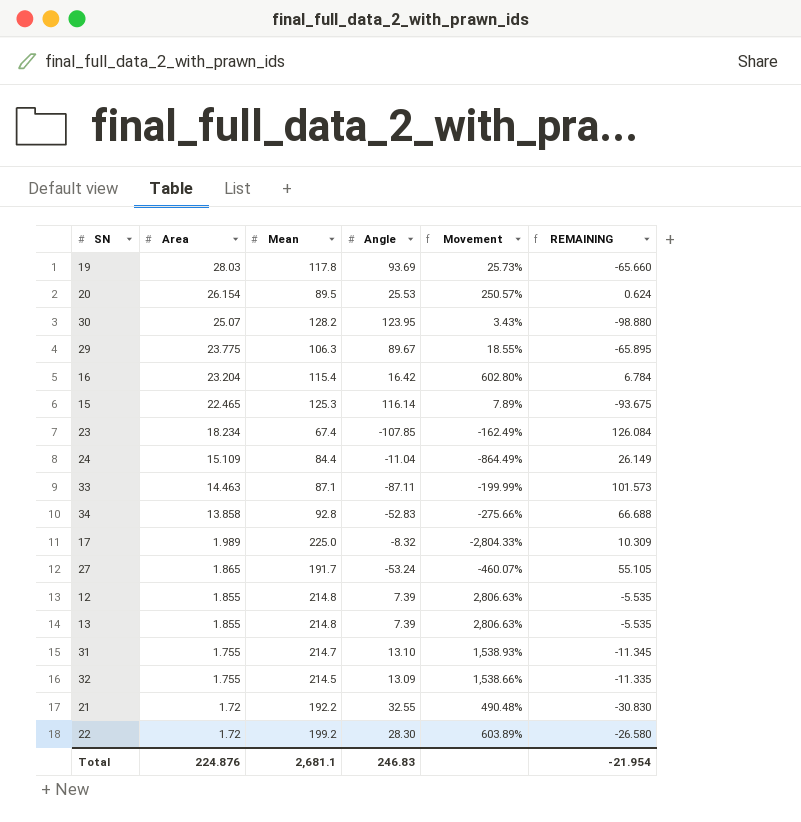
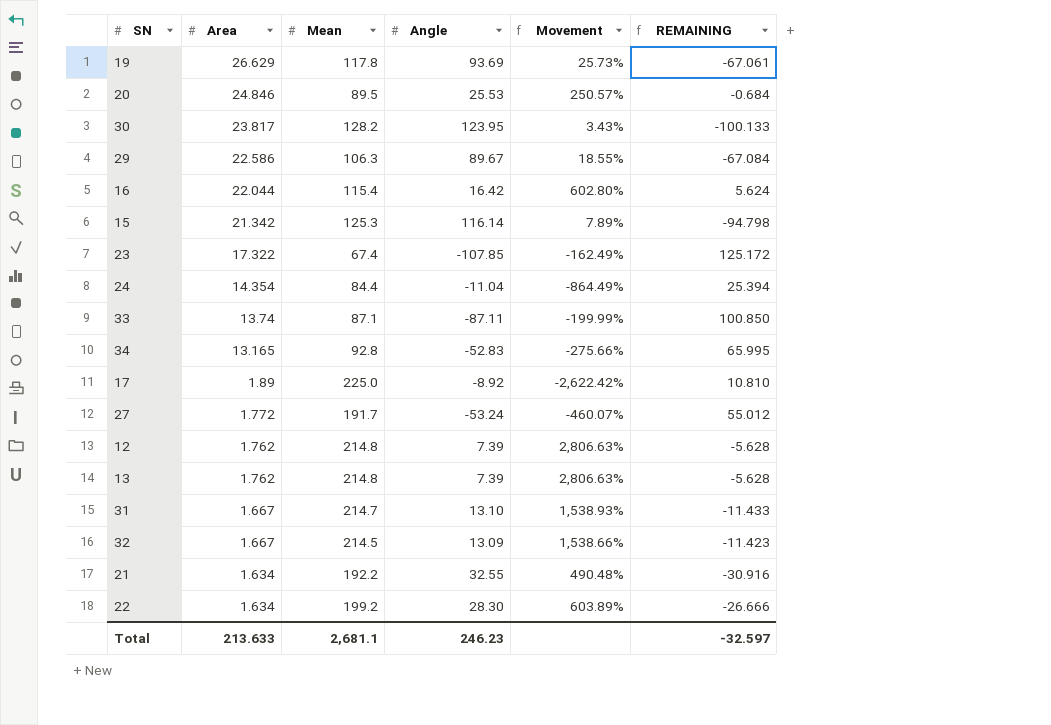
19 | Area: 28.03 -> 26.629
19 | REMAINING: -65.660 -> -67.061
20 | Area: 26.154 -> 24.846
20 | REMAINING: 0.624 -> -0.684
30 | Area: 25.07 -> 23.817
30 | REMAINING: -98.880 -> -100.133
29 | Area: 23.775 -> 22.586
29 | REMAINING: -65.895 -> -67.084
16 | Area: 23.204 -> 22.044
16 | REMAINING: 6.784 -> 5.624
15 | Area: 22.465 -> 21.342
15 | REMAINING: -93.675 -> -94.798
23 | Area: 18.234 -> 17.322
23 | REMAINING: 126.084 -> 125.172
24 | Area: 15.109 -> 14.354
24 | REMAINING: 26.149 -> 25.394
33 | Area: 14.463 -> 13.74
33 | REMAINING: 101.573 -> 100.850
34 | Area: 13.858 -> 13.165
34 | REMAINING: 66.688 -> 65.995
17 | Area: 1.989 -> 1.89
17 | Angle: -8.32 -> -8.92
17 | Movement: -2,804.33% -> -2,622.42%
17 | REMAINING: 10.309 -> 10.810
27 | Area: 1.865 -> 1.772
27 | REMAINING: 55.105 -> 55.012
12 | Area: 1.855 -> 1.762
12 | REMAINING: -5.535 -> -5.628
13 | Area: 1.855 -> 1.762
13 | REMAINING: -5.535 -> -5.628
31 | Area: 1.755 -> 1.667
31 | REMAINING: -11.345 -> -11.433
32 | Area: 1.755 -> 1.667
32 | REMAINING: -11.335 -> -11.423
21 | Area: 1.72 -> 1.634
21 | REMAINING: -30.830 -> -30.916
22 | Area: 1.72 -> 1.634
22 | REMAINING: -26.580 -> -26.666
Total | Area: 224.876 -> 213.633
Total | Angle: 246.83 -> 246.23
Total | REMAINING: -21.954 -> -32.597

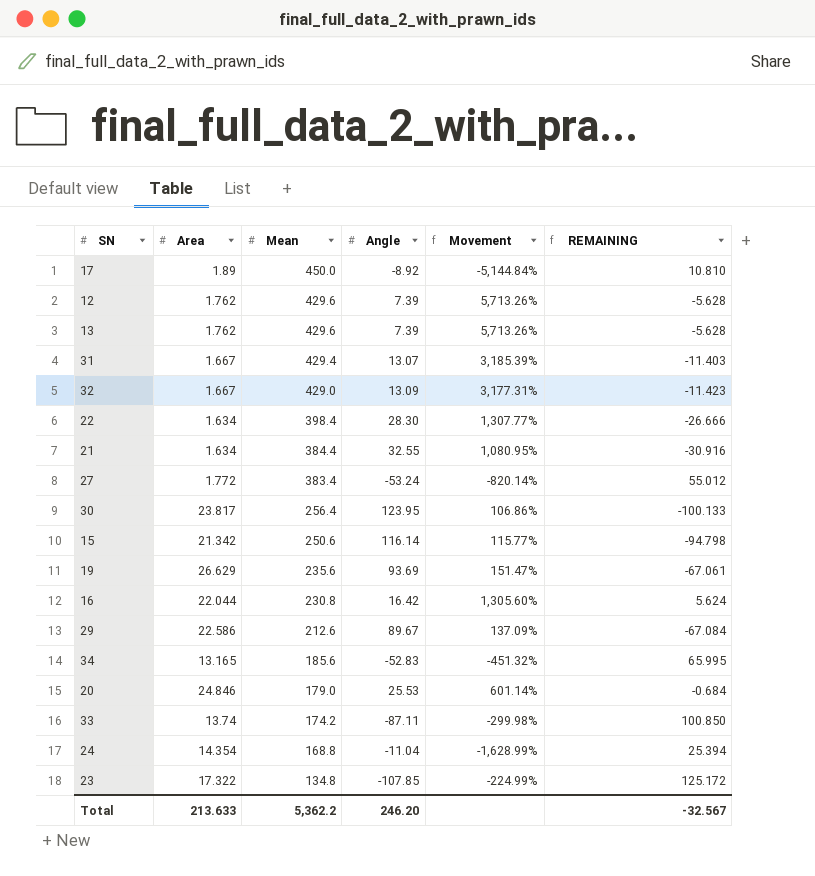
row order: Area descending -> Mean descending
17 | Mean: 225.0 -> 450.0
17 | Movement: -2,622.42% -> -5,144.84%
12 | Mean: 214.8 -> 429.6
12 | Movement: 2,806.63% -> 5,713.26%
13 | Mean: 214.8 -> 429.6
13 | Movement: 2,806.63% -> 5,713.26%
31 | Mean: 214.7 -> 429.4
31 | Angle: 13.10 -> 13.07
31 | Movement: 1,538.93% -> 3,185.39%
31 | REMAINING: -11.433 -> -11.403
32 | Mean: 214.5 -> 429.0
32 | Movement: 1,538.66% -> 3,177.31%
22 | Mean: 199.2 -> 398.4
22 | Movement: 603.89% -> 1,307.77%
21 | Mean: 192.2 -> 384.4
21 | Movement: 490.48% -> 1,080.95%
27 | Mean: 191.7 -> 383.4
27 | Movement: -460.07% -> -820.14%
30 | Mean: 128.2 -> 256.4
30 | Movement: 3.43% -> 106.86%
15 | Mean: 125.3 -> 250.6
15 | Movement: 7.89% -> 115.77%
19 | Mean: 117.8 -> 235.6
19 | Movement: 25.73% -> 151.47%
16 | Mean: 115.4 -> 230.8
16 | Movement: 602.80% -> 1,305.60%
29 | Mean: 106.3 -> 212.6
29 | Movement: 18.55% -> 137.09%
34 | Mean: 92.8 -> 185.6
34 | Movement: -275.66% -> -451.32%
20 | Mean: 89.5 -> 179.0
20 | Movement: 250.57% -> 601.14%
33 | Mean: 87.1 -> 174.2
33 | Movement: -199.99% -> -299.98%
24 | Mean: 84.4 -> 168.8
24 | Movement: -864.49% -> -1,628.99%
23 | Mean: 67.4 -> 134.8
23 | Movement: -162.49% -> -224.99%
Total | Mean: 2,681.1 -> 5,362.2
Total | Angle: 246.23 -> 246.20
Total | REMAINING: -32.597 -> -32.567

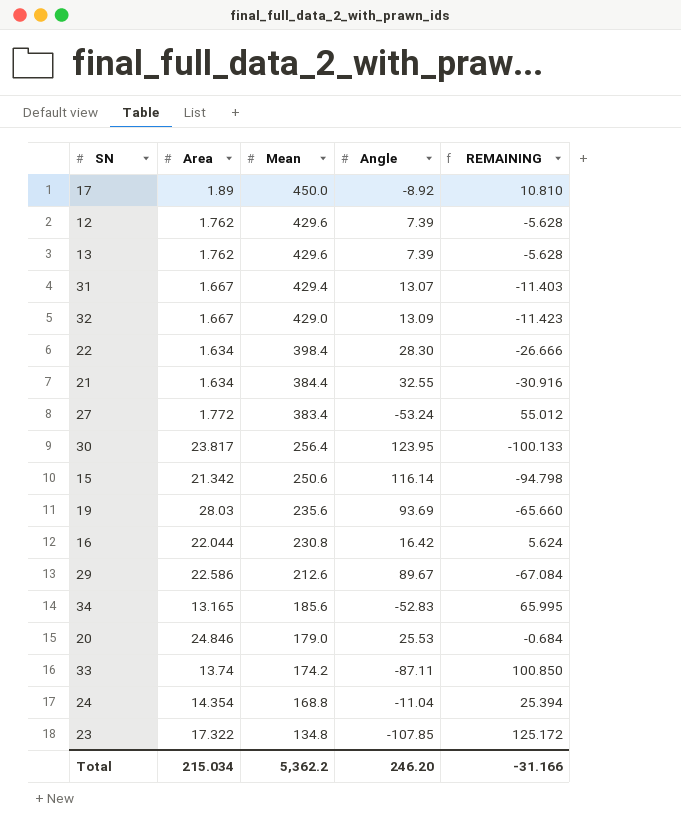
column Movement | formula: ([Mean] - [Angle]) / [Angle] -> none
19 | Area: 26.629 -> 28.03
19 | REMAINING: -67.061 -> -65.660
Total | Area: 213.633 -> 215.034
Total | REMAINING: -32.567 -> -31.166

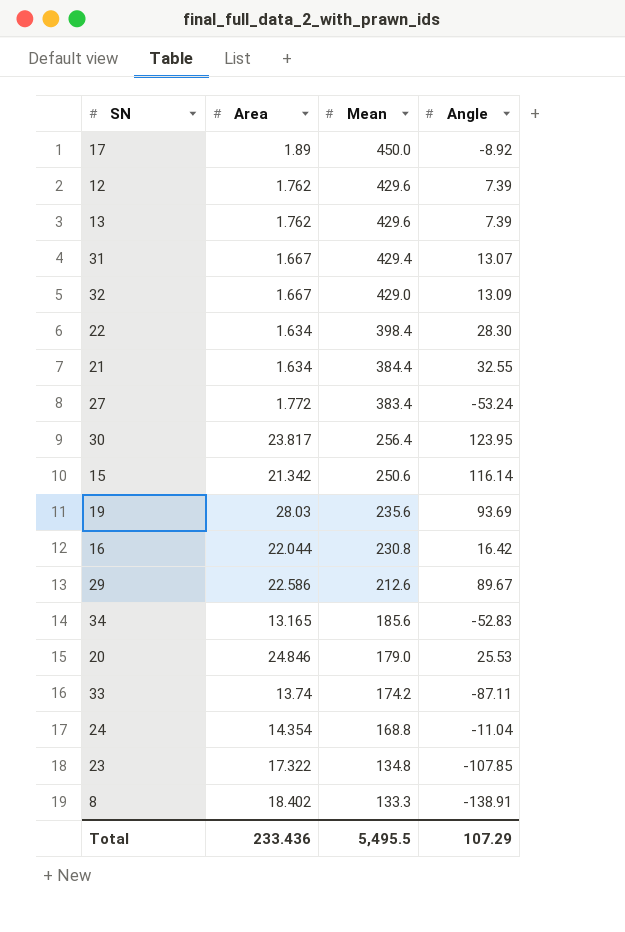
column REMAINING | formula: [Area] - [Angle] -> none
row 8: none -> 18.402 | 133.3 | -138.91
Total | Area: 215.034 -> 233.436
Total | Mean: 5,362.2 -> 5,495.5
Total | Angle: 246.20 -> 107.29

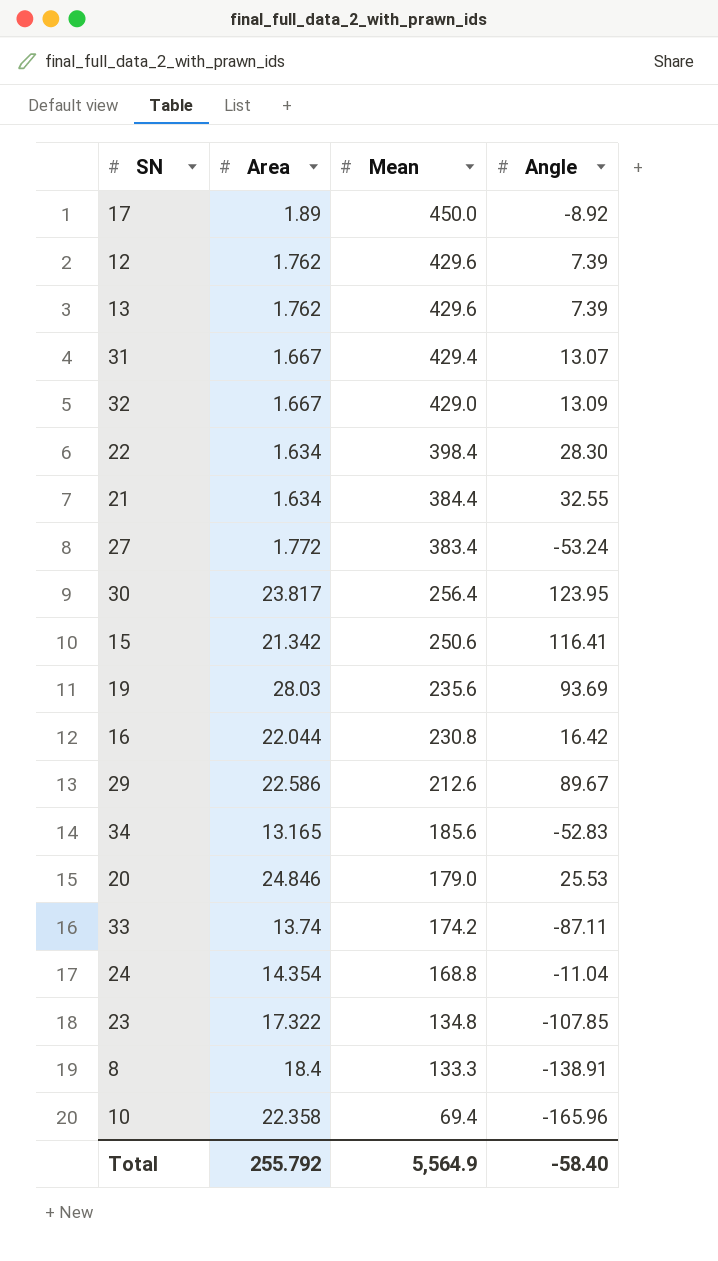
15 | Angle: 116.14 -> 116.41
8 | Area: 18.402 -> 18.4
row 10: none -> 22.358 | 69.4 | -165.96
Total | Area: 233.436 -> 255.792
Total | Mean: 5,495.5 -> 5,564.9
Total | Angle: 107.29 -> -58.40

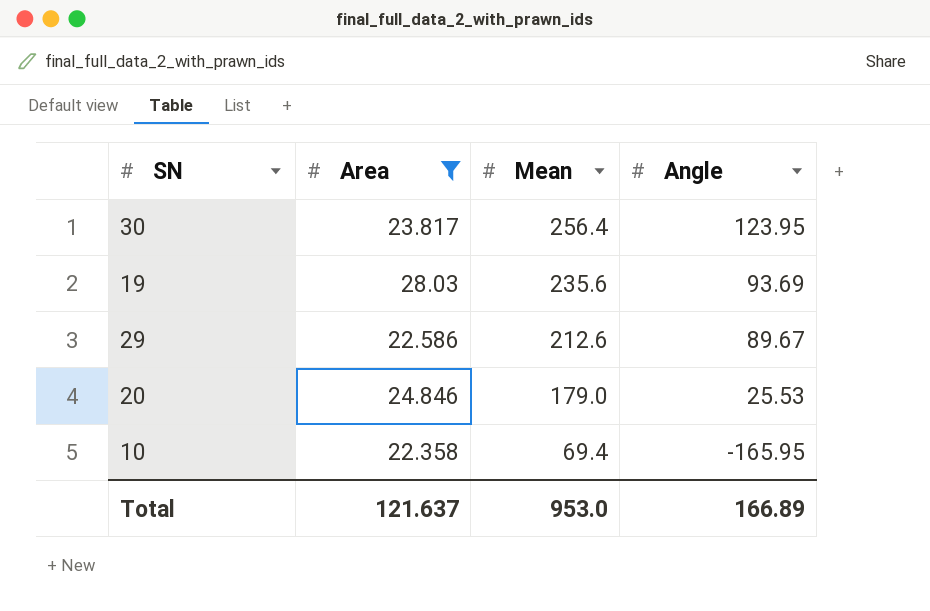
filter: none -> Area >= 22.358
10 | Angle: -165.96 -> -165.95
Total | Area: 255.792 -> 121.637
Total | Mean: 5,564.9 -> 953.0
Total | Angle: -58.40 -> 166.89

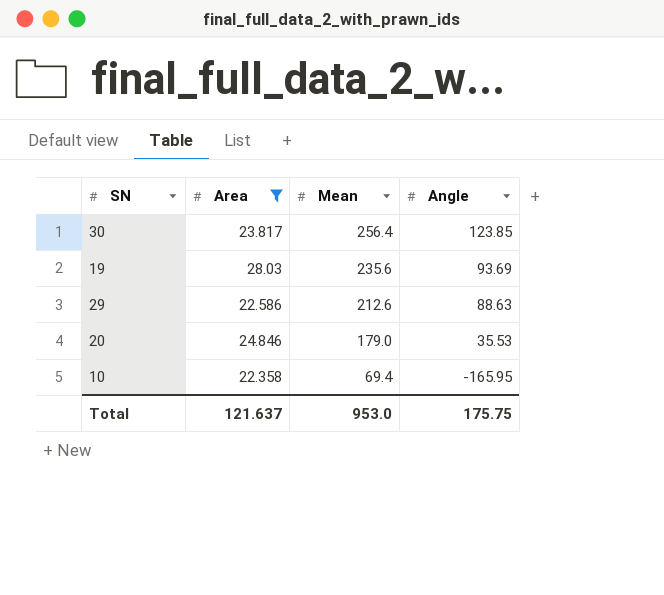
30 | Angle: 123.95 -> 123.85
29 | Angle: 89.67 -> 88.63
20 | Angle: 25.53 -> 35.53
Total | Angle: 166.89 -> 175.75

